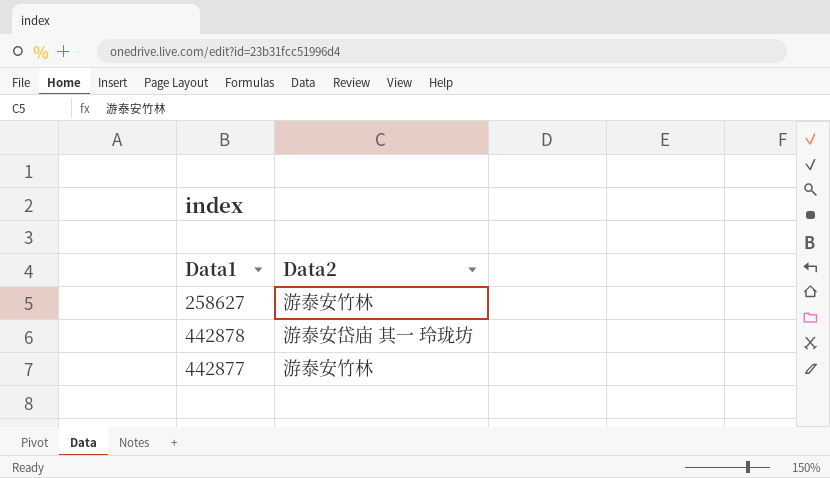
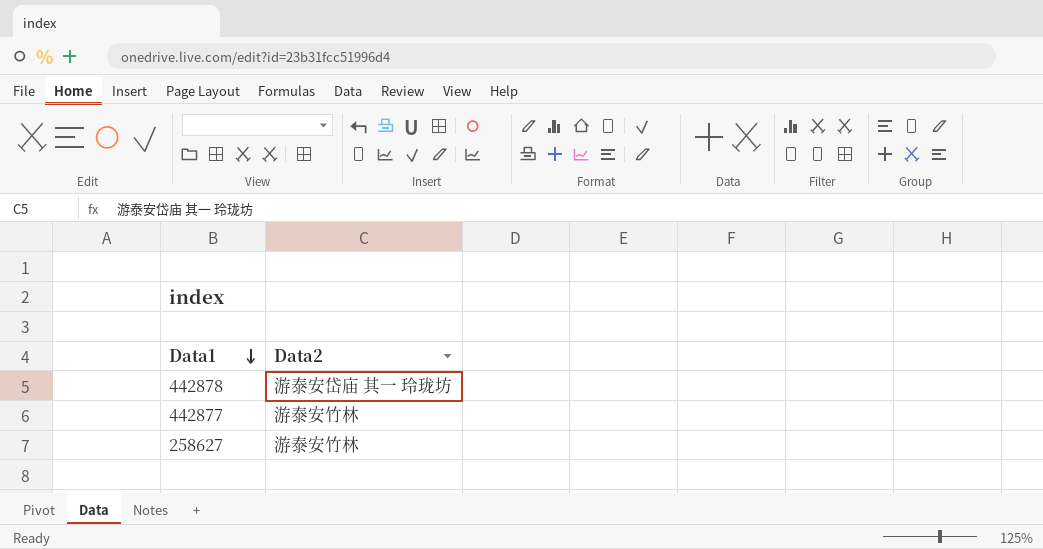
row order: none -> Data1 descending

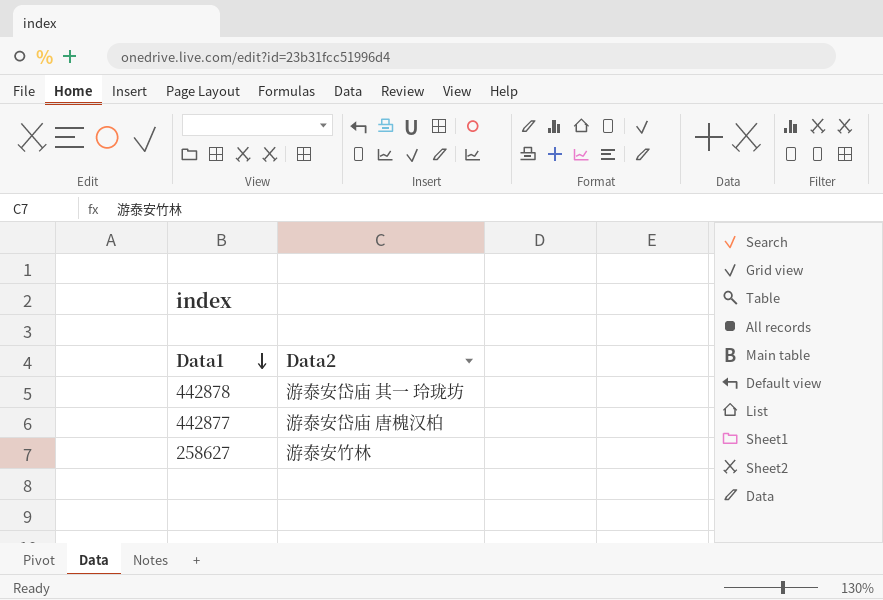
442877 | Data2: 游泰安竹林 -> 游泰安岱庙 唐槐汉柏

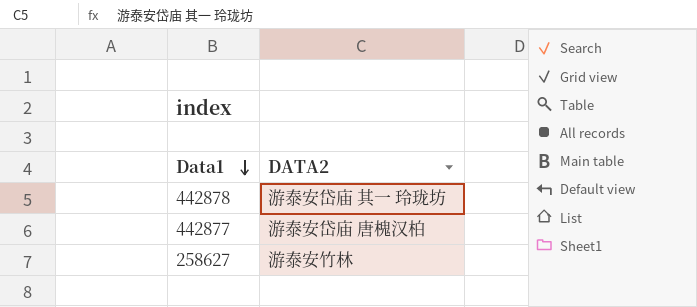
column name: Data2 -> DATA2

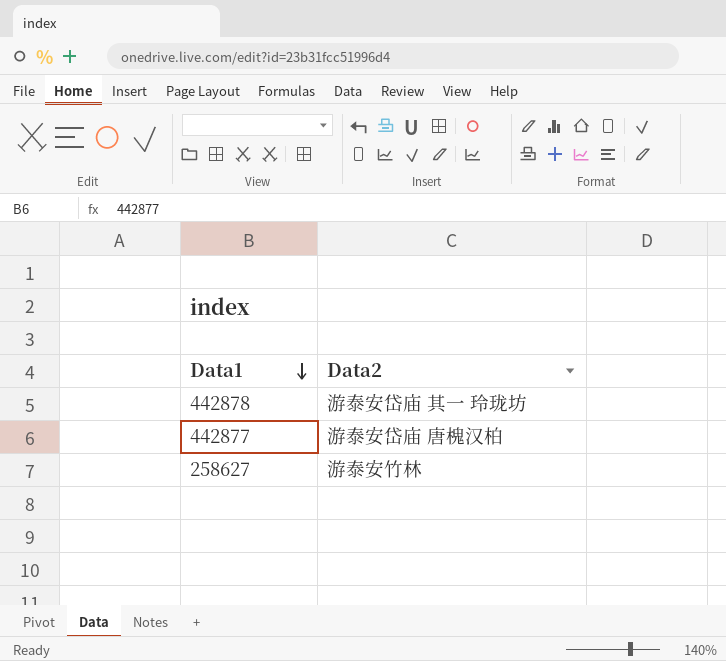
column name: DATA2 -> Data2

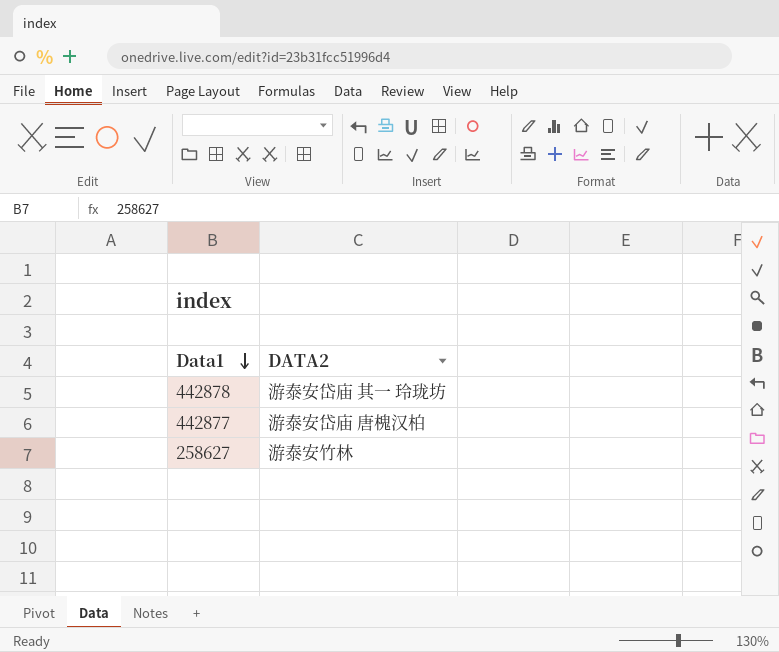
column name: Data2 -> DATA2

